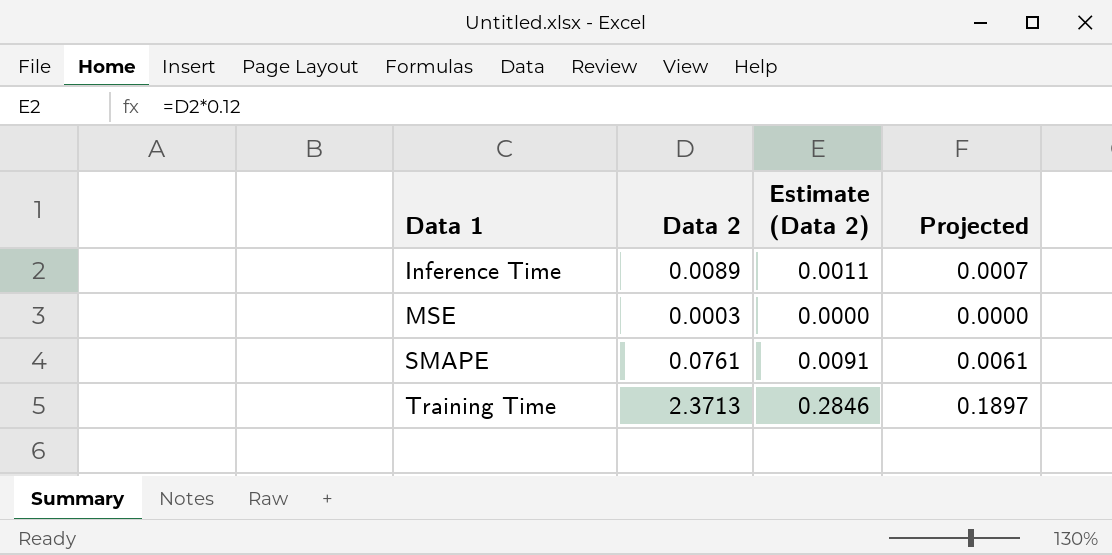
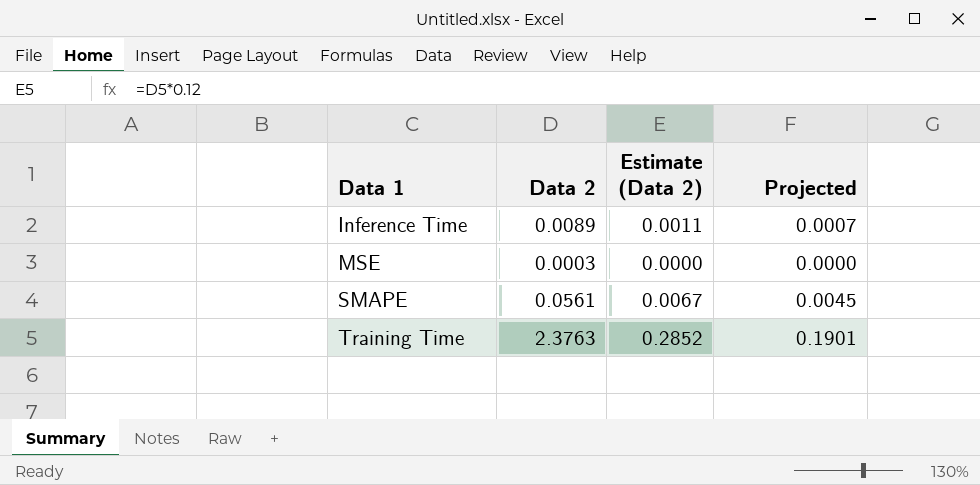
SMAPE | Data 2: 0.0761 -> 0.0561
SMAPE | Estimate (Data 2): 0.0091 -> 0.0067
SMAPE | Projected: 0.0061 -> 0.0045
Training Time | Data 2: 2.3713 -> 2.3763
Training Time | Estimate (Data 2): 0.2846 -> 0.2852
Training Time | Projected: 0.1897 -> 0.1901

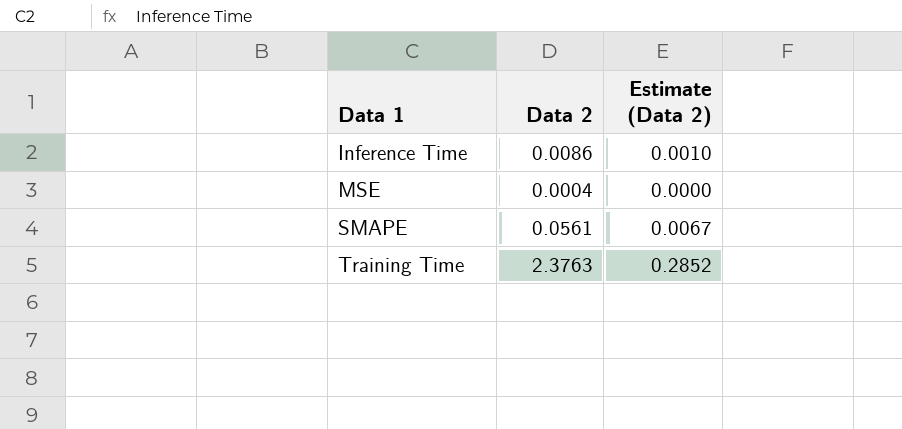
column Projected | formula: [Data 2] * 0.08 -> none
Inference Time | Data 2: 0.0089 -> 0.0086
Inference Time | Estimate (Data 2): 0.0011 -> 0.0010
MSE | Data 2: 0.0003 -> 0.0004

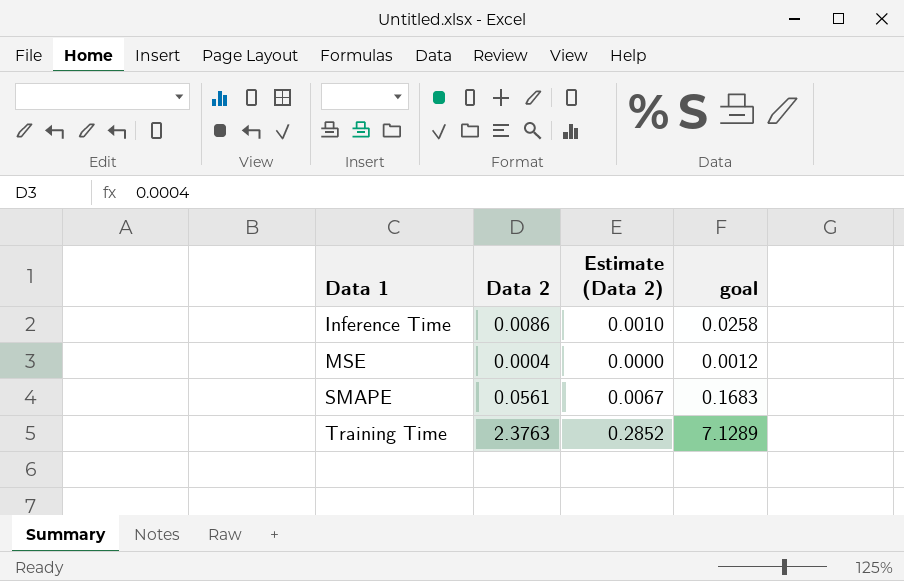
column goal | formula: none -> [Data 2] * 3

